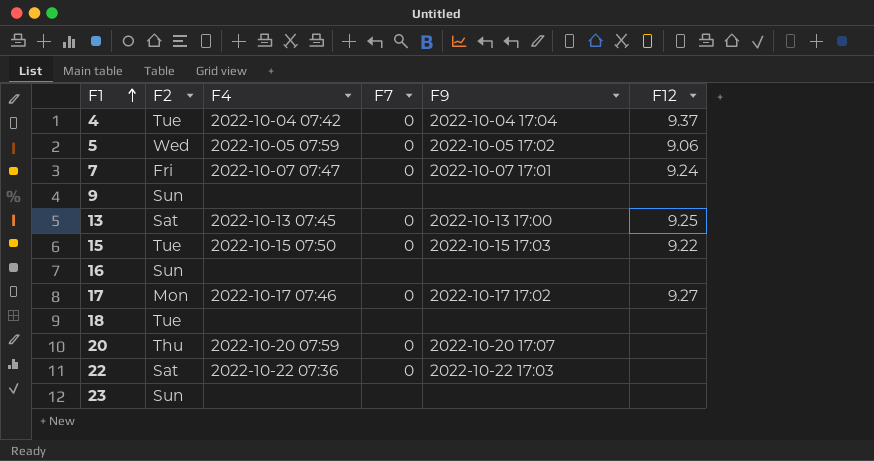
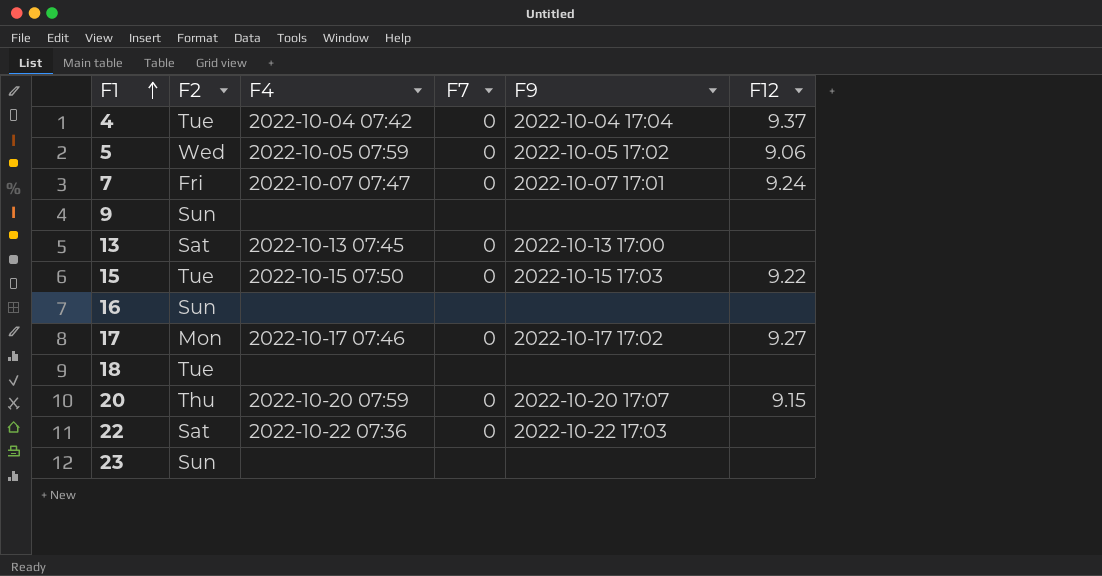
13 | F12: 9.25 -> none
20 | F12: none -> 9.15

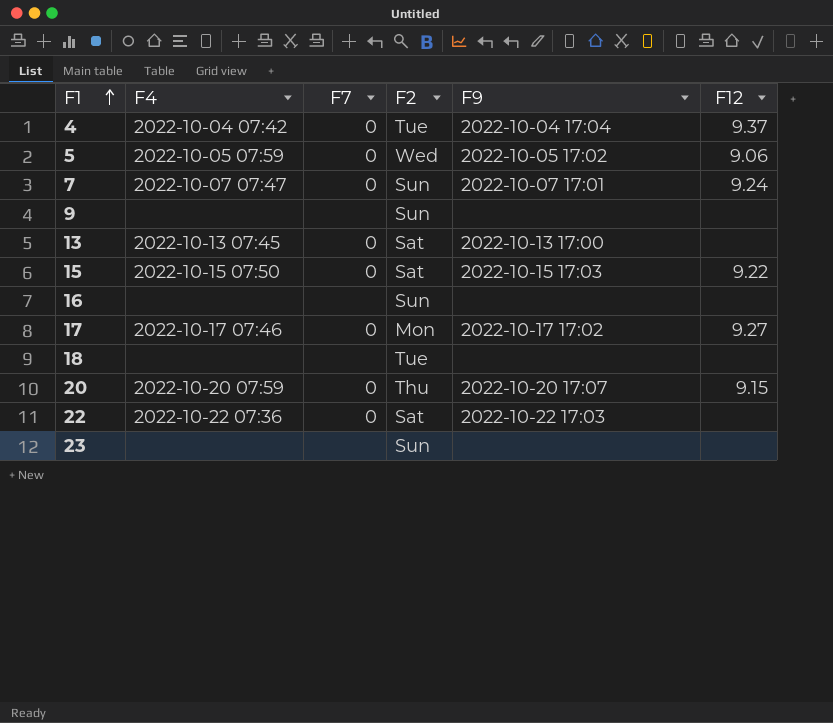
column F2 | position: 2 -> 4
7 | F2: Fri -> Sun
15 | F2: Tue -> Sat

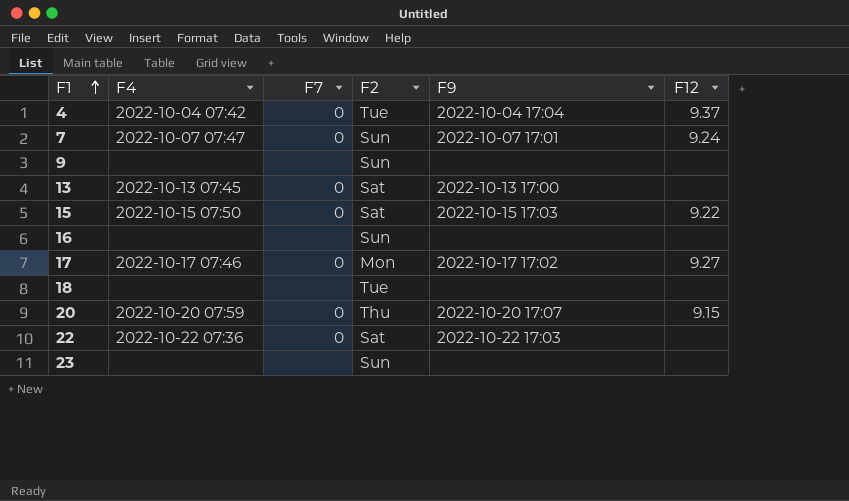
row 5: 2022-10-05 07:59 | 0 | Wed | 2022-10-05 17:02 | 9.06 -> none

